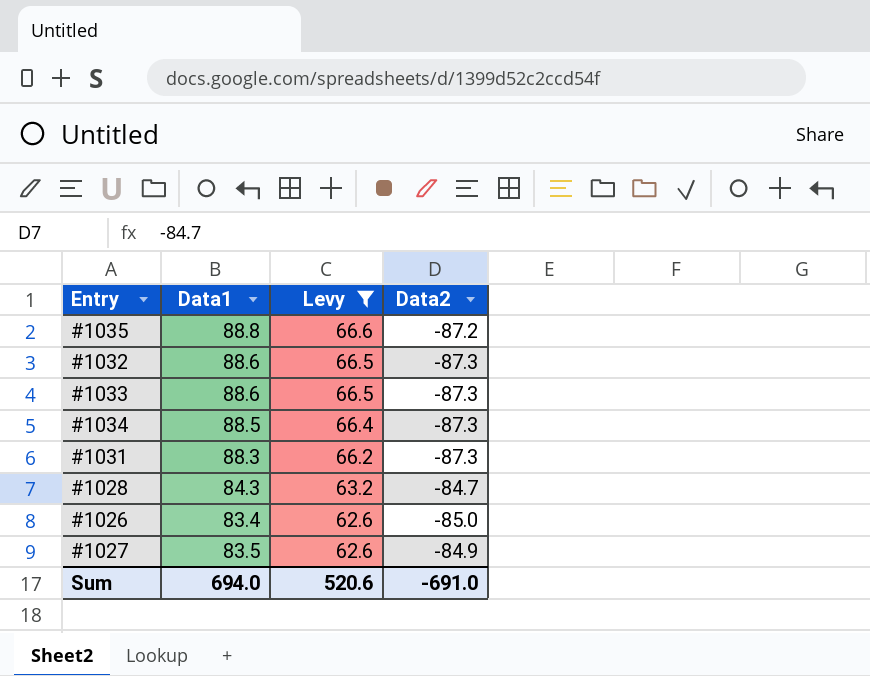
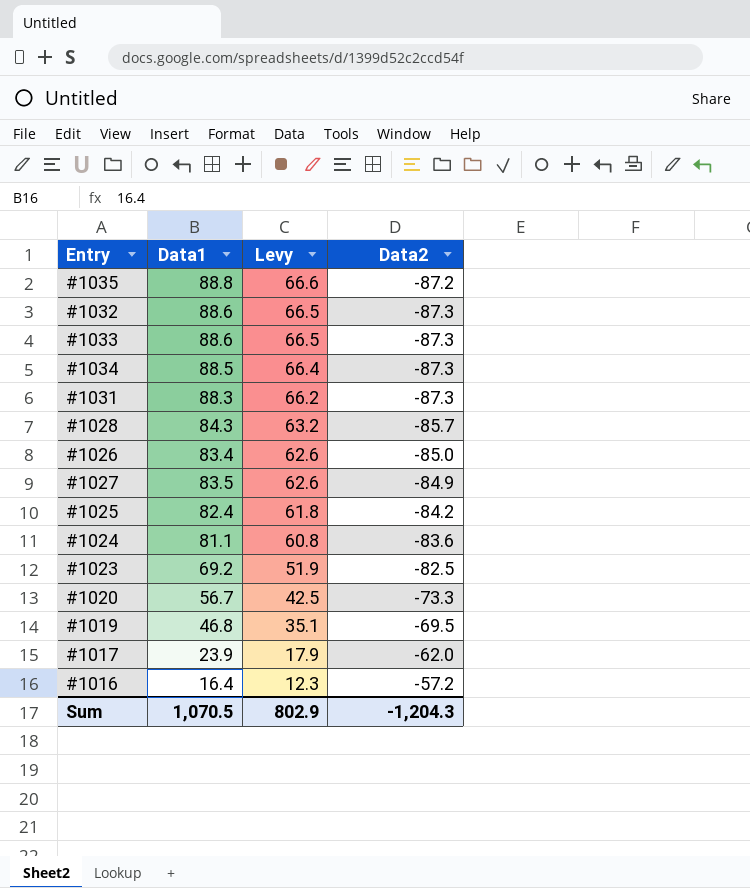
filter: Levy >= 62.6 -> none
#1028 | Data2: -84.7 -> -85.7
Sum | Data1: 694.0 -> 1,070.5
Sum | Levy: 520.6 -> 802.9
Sum | Data2: -691.0 -> -1,204.3

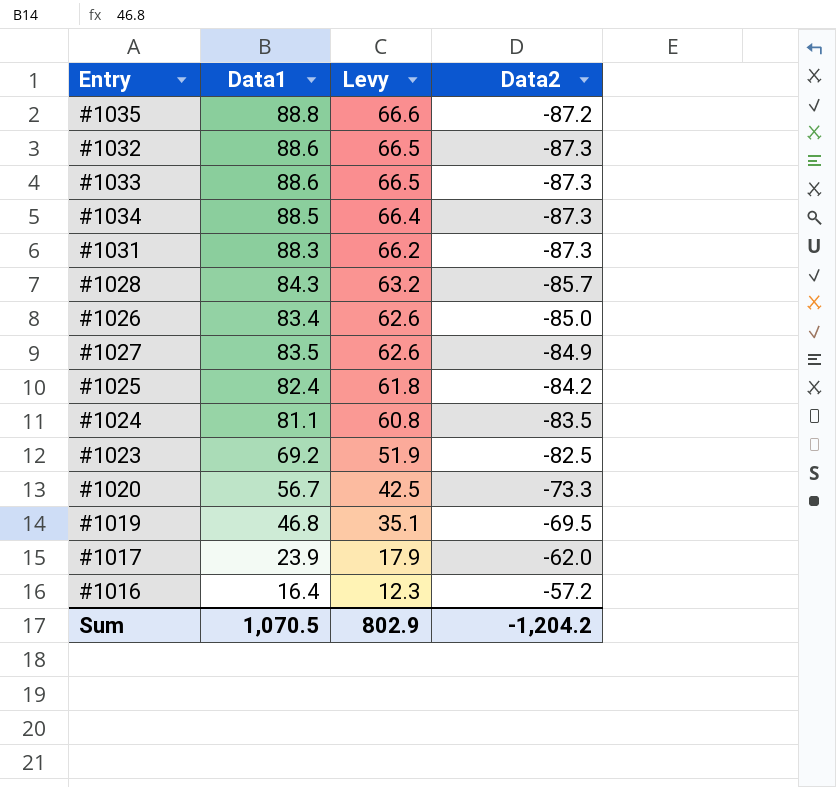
#1024 | Data2: -83.6 -> -83.5
Sum | Data2: -1,204.3 -> -1,204.2

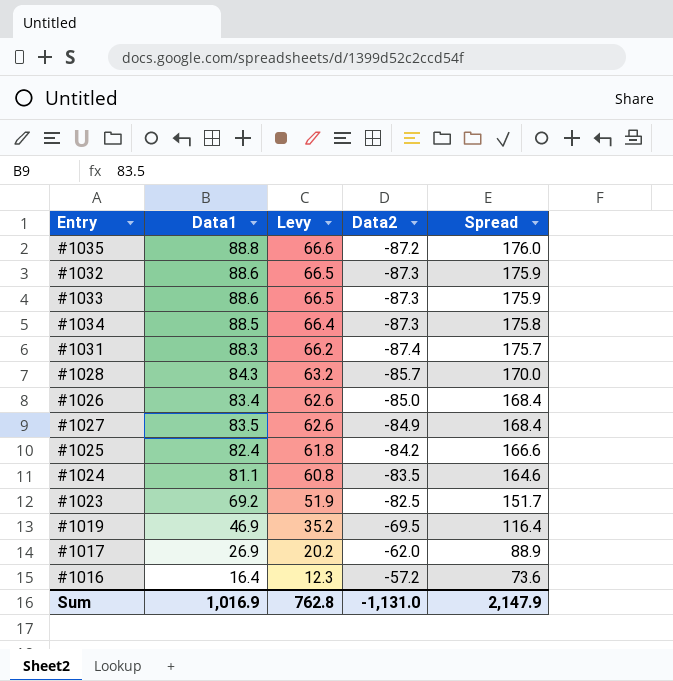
column Spread | formula: none -> [Data1] - [Data2]
row #1020: 56.7 | 42.5 | -73.3 -> none
#1031 | Data2: -87.3 -> -87.4
#1019 | Data1: 46.8 -> 46.9
#1019 | Levy: 35.1 -> 35.2
#1017 | Data1: 23.9 -> 26.9
#1017 | Levy: 17.9 -> 20.2
Sum | Data1: 1,070.5 -> 1,016.9
Sum | Levy: 802.9 -> 762.8
Sum | Data2: -1,204.2 -> -1,131.0

